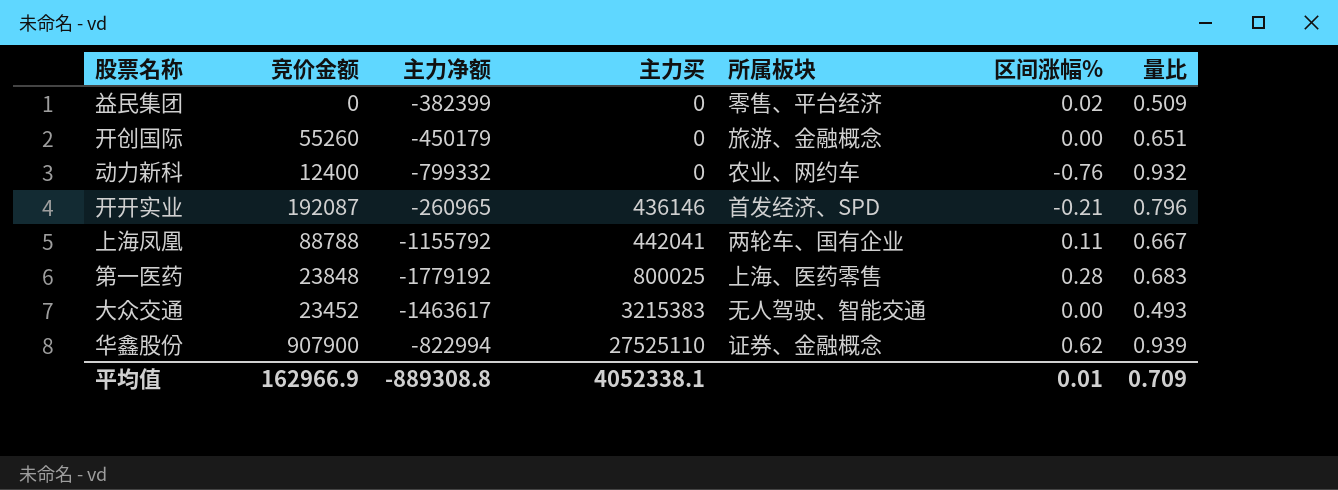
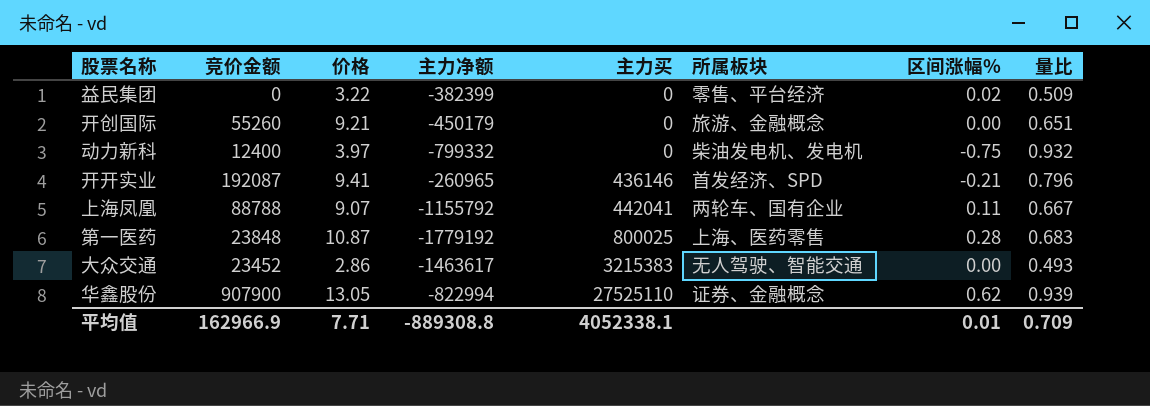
column 价格 | position: none -> 3
动力新科 | 所属板块: 农业、网约车 -> 柴油发电机、发电机
动力新科 | 区间涨幅%: -0.76 -> -0.75

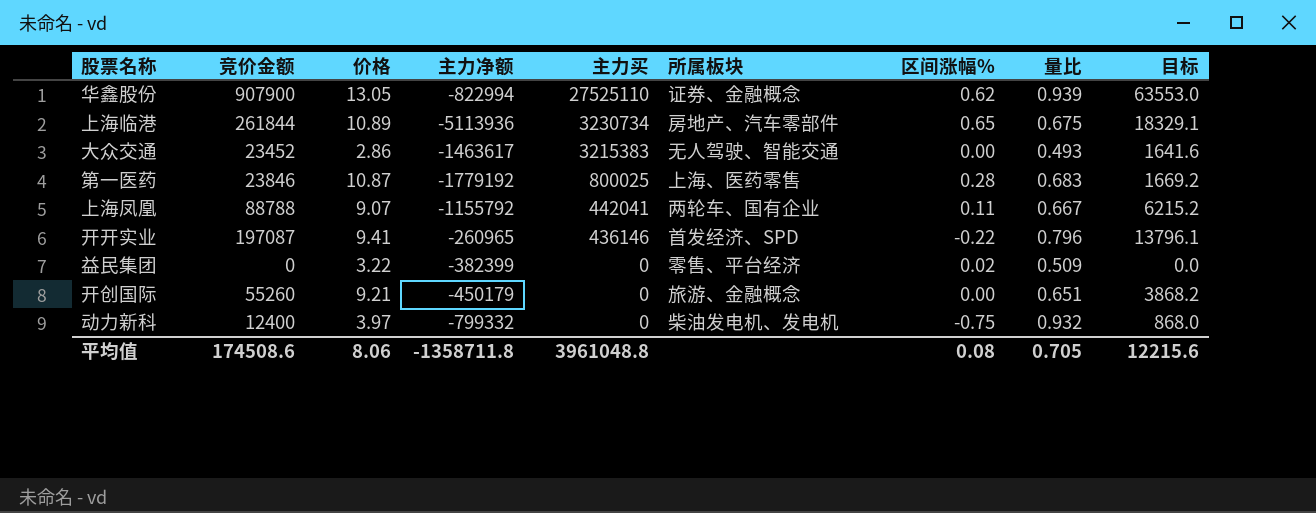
row order: 主力买 ascending -> 主力买 descending
column 目标 | formula: none -> [竞价金额] * 0.07
row 上海临港: none -> 261844 | 10.89 | -5113936 | 3230734 | 房地产、汽车零部件 | 0.65 | 0.675 | 18329.1
第一医药 | 竞价金额: 23848 -> 23846
开开实业 | 竞价金额: 192087 -> 197087
开开实业 | 区间涨幅%: -0.21 -> -0.22
平均值 | 竞价金额: 162966.9 -> 174508.6
平均值 | 价格: 7.71 -> 8.06
平均值 | 主力净额: -889308.8 -> -1358711.8
平均值 | 主力买: 4052338.1 -> 3961048.8
平均值 | 区间涨幅%: 0.01 -> 0.08
平均值 | 量比: 0.709 -> 0.705

